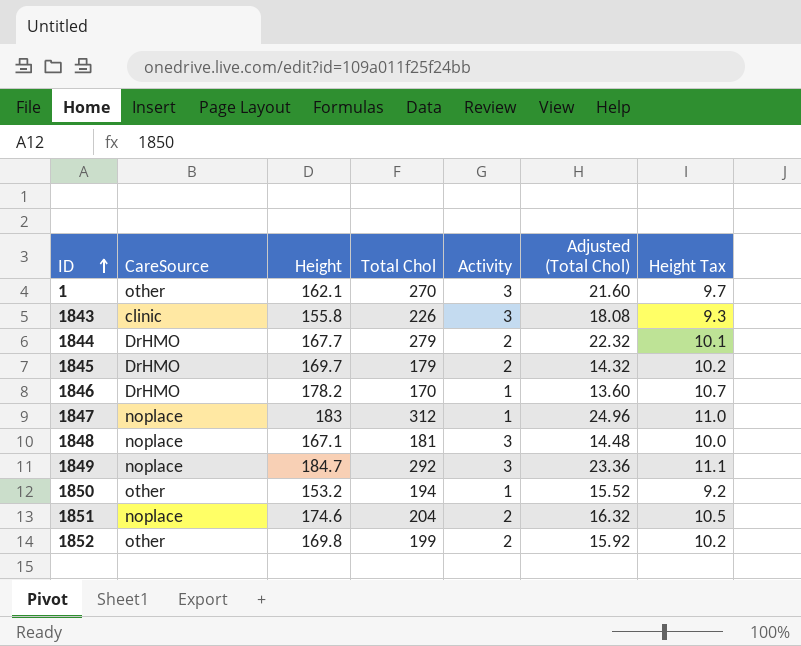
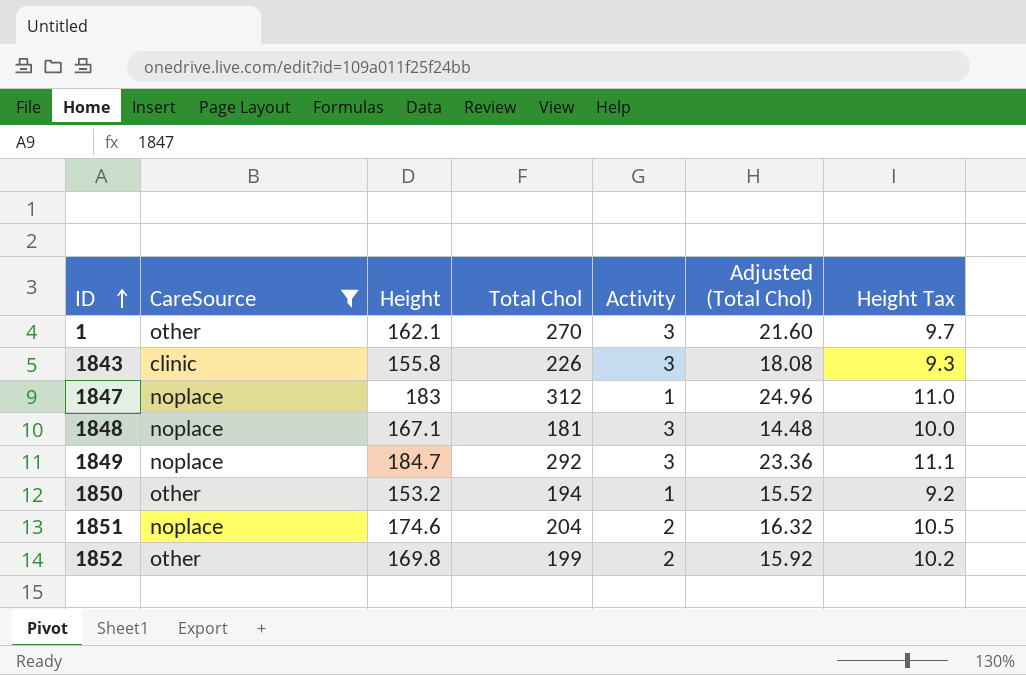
filter: none -> CareSource != DrHMO

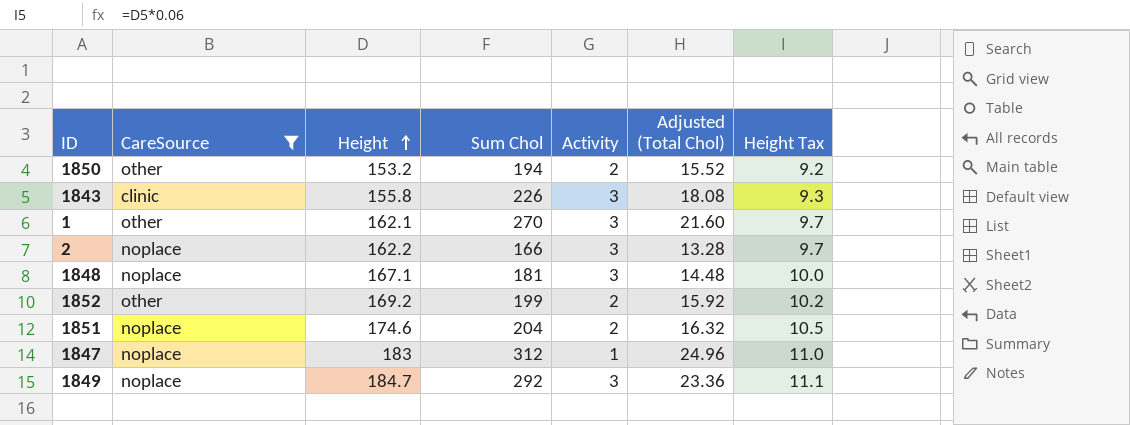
row order: ID ascending -> Height ascending
column name: Total Chol -> Sum Chol
1850 | Activity: 1 -> 2
row 2: none -> noplace | 162.2 | 166 | 3 | 13.28 | 9.7
1852 | Height: 169.8 -> 169.2

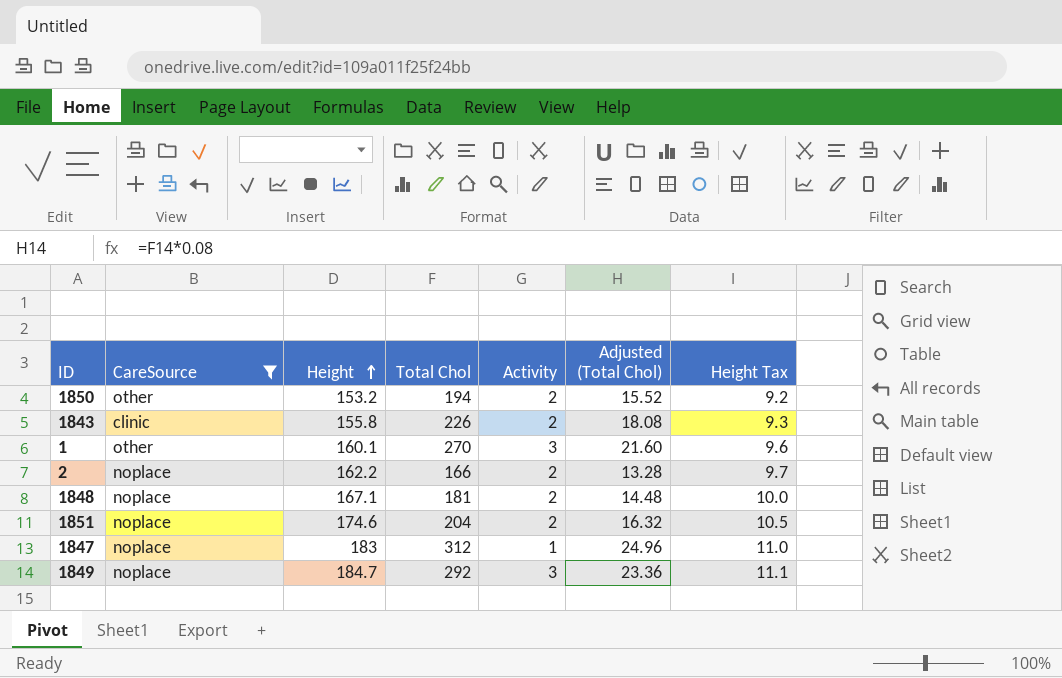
column name: Sum Chol -> Total Chol
row 1852: other | 169.2 | 199 | 2 | 15.92 | 10.2 -> none
1843 | Activity: 3 -> 2
1 | Height: 162.1 -> 160.1
1 | Height Tax: 9.7 -> 9.6
2 | Activity: 3 -> 2
1848 | Activity: 3 -> 2

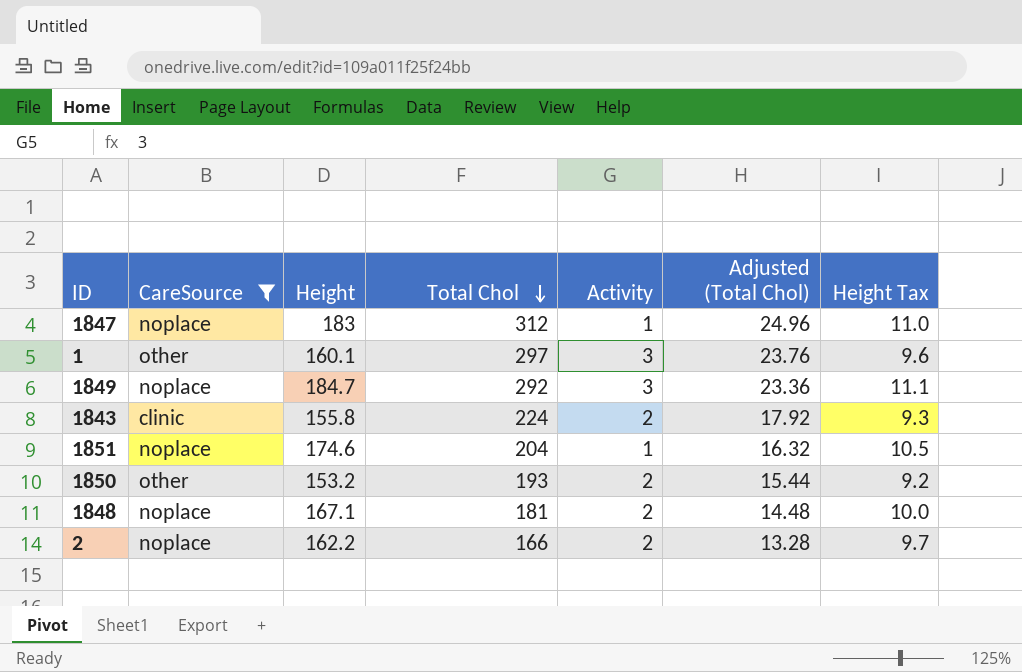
row order: Height ascending -> Total Chol descending
1 | Total Chol: 270 -> 297
1 | Adjusted (Total Chol): 21.60 -> 23.76
1843 | Total Chol: 226 -> 224
1843 | Adjusted (Total Chol): 18.08 -> 17.92
1851 | Activity: 2 -> 1
1850 | Total Chol: 194 -> 193
1850 | Adjusted (Total Chol): 15.52 -> 15.44

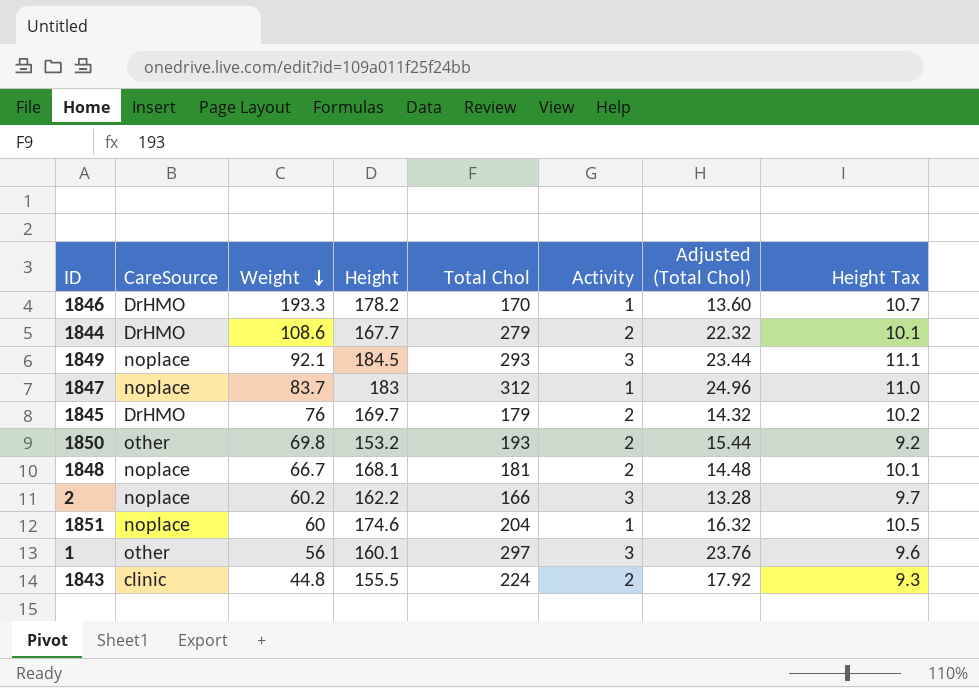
filter: CareSource != DrHMO -> none
row order: Total Chol descending -> Weight descending
column Weight | position: none -> 3
1849 | Height: 184.7 -> 184.5
1849 | Total Chol: 292 -> 293
1849 | Adjusted (Total Chol): 23.36 -> 23.44
1848 | Height: 167.1 -> 168.1
1848 | Height Tax: 10.0 -> 10.1
2 | Activity: 2 -> 3
1843 | Height: 155.8 -> 155.5

